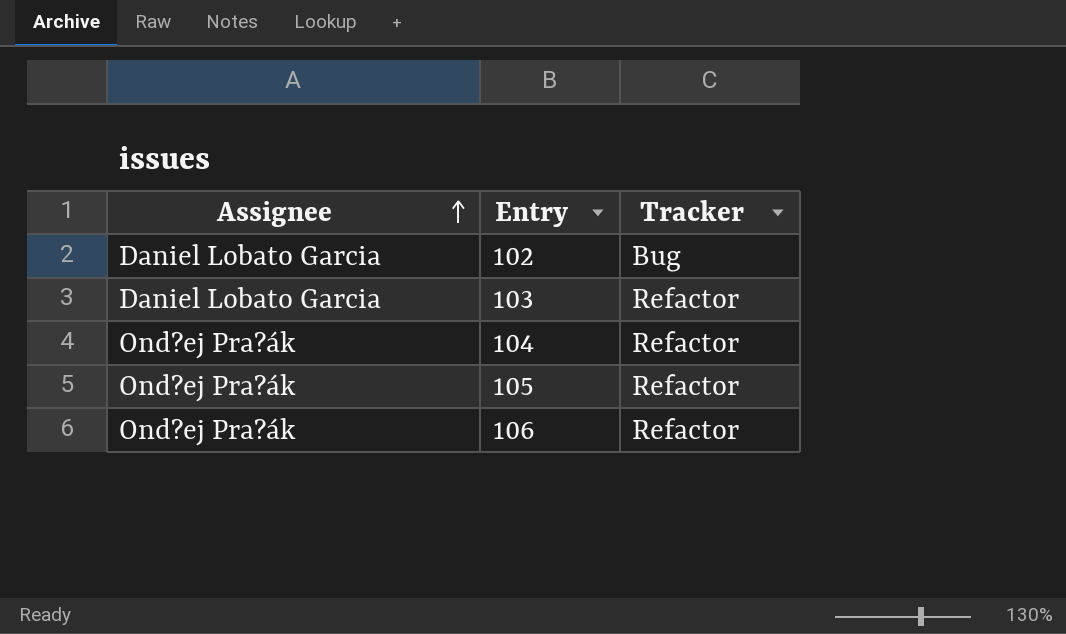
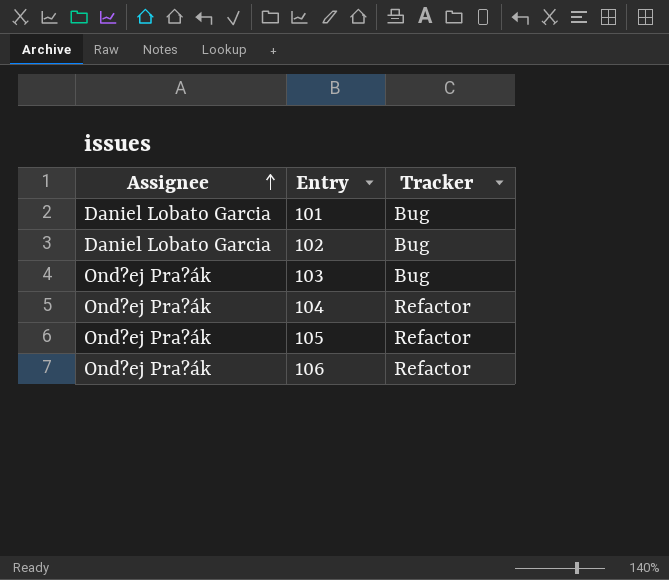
row 101: none -> Daniel Lobato Garcia | Bug
103 | Assignee: Daniel Lobato Garcia -> Ond?ej Pra?ák
103 | Tracker: Refactor -> Bug

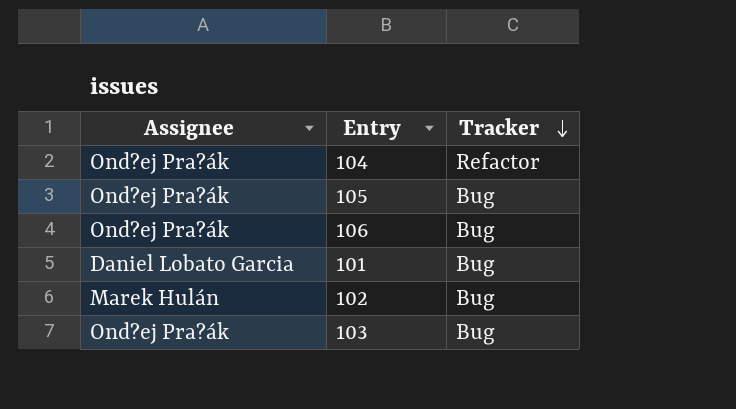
row order: Assignee ascending -> Tracker descending
105 | Tracker: Refactor -> Bug
106 | Tracker: Refactor -> Bug
102 | Assignee: Daniel Lobato Garcia -> Marek Hulán

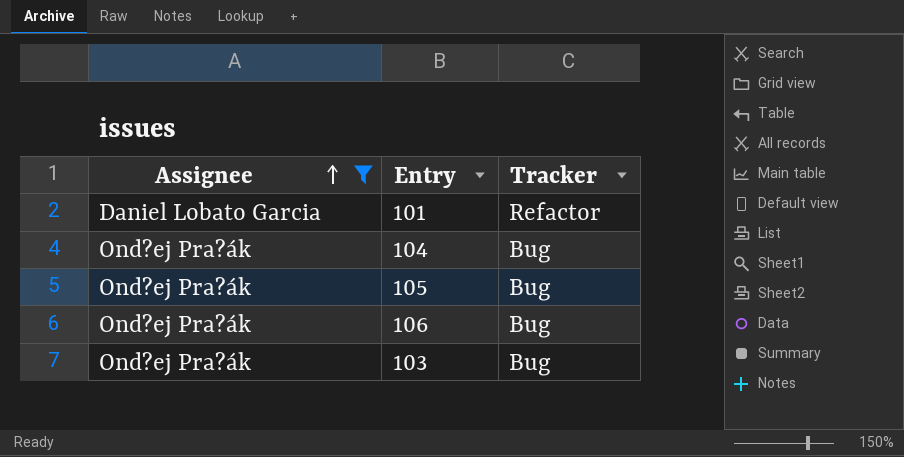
filter: none -> Assignee != Marek Hulán
row order: Tracker descending -> Assignee ascending
101 | Tracker: Bug -> Refactor
104 | Tracker: Refactor -> Bug

